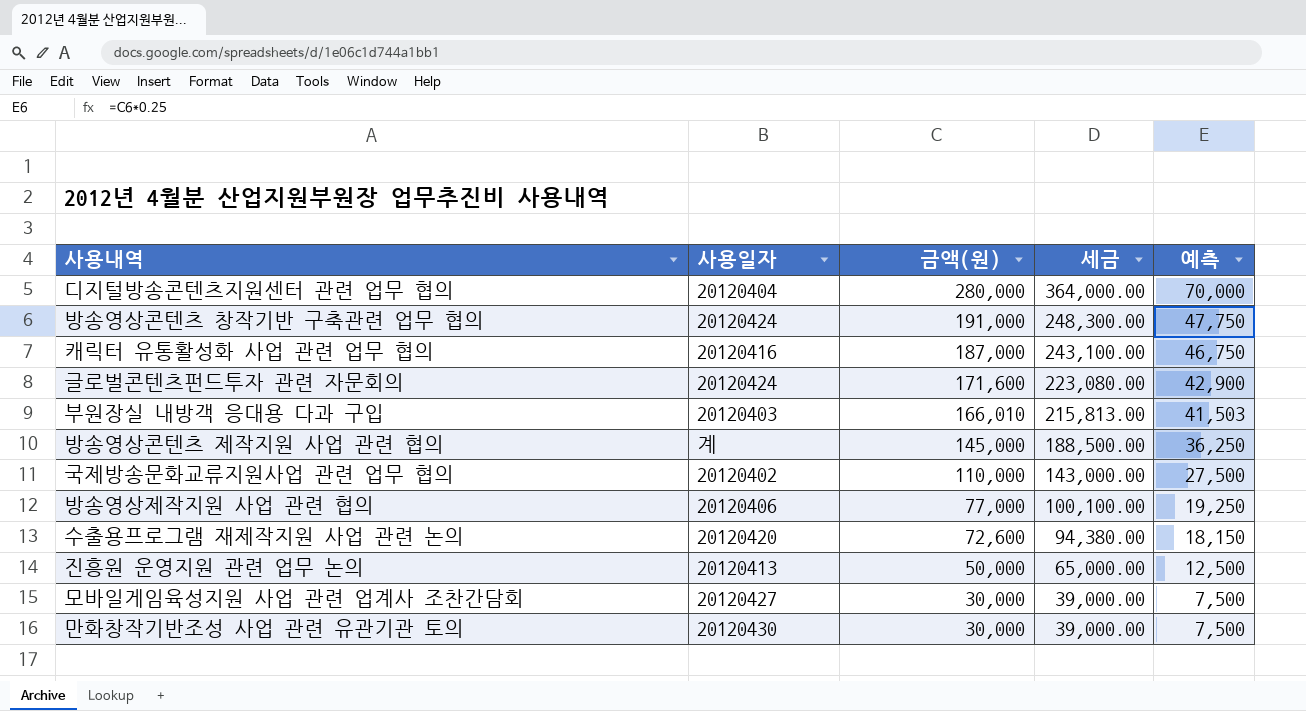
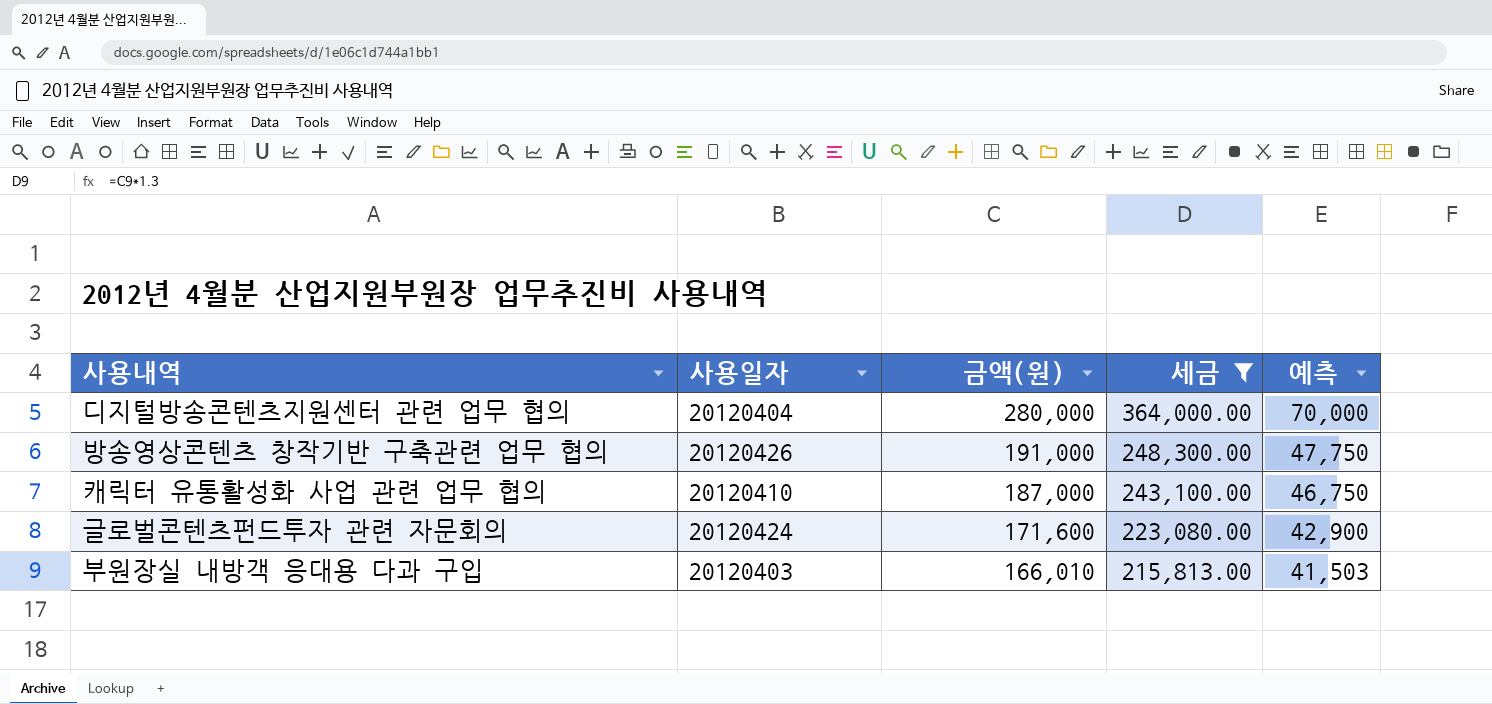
filter: none -> 세금 >= 215,813.00
방송영상콘텐츠 창작기반 구축관련 업무 협의 | 사용일자: 20120424 -> 20120426
캐릭터 유통활성화 사업 관련 업무 협의 | 사용일자: 20120416 -> 20120410

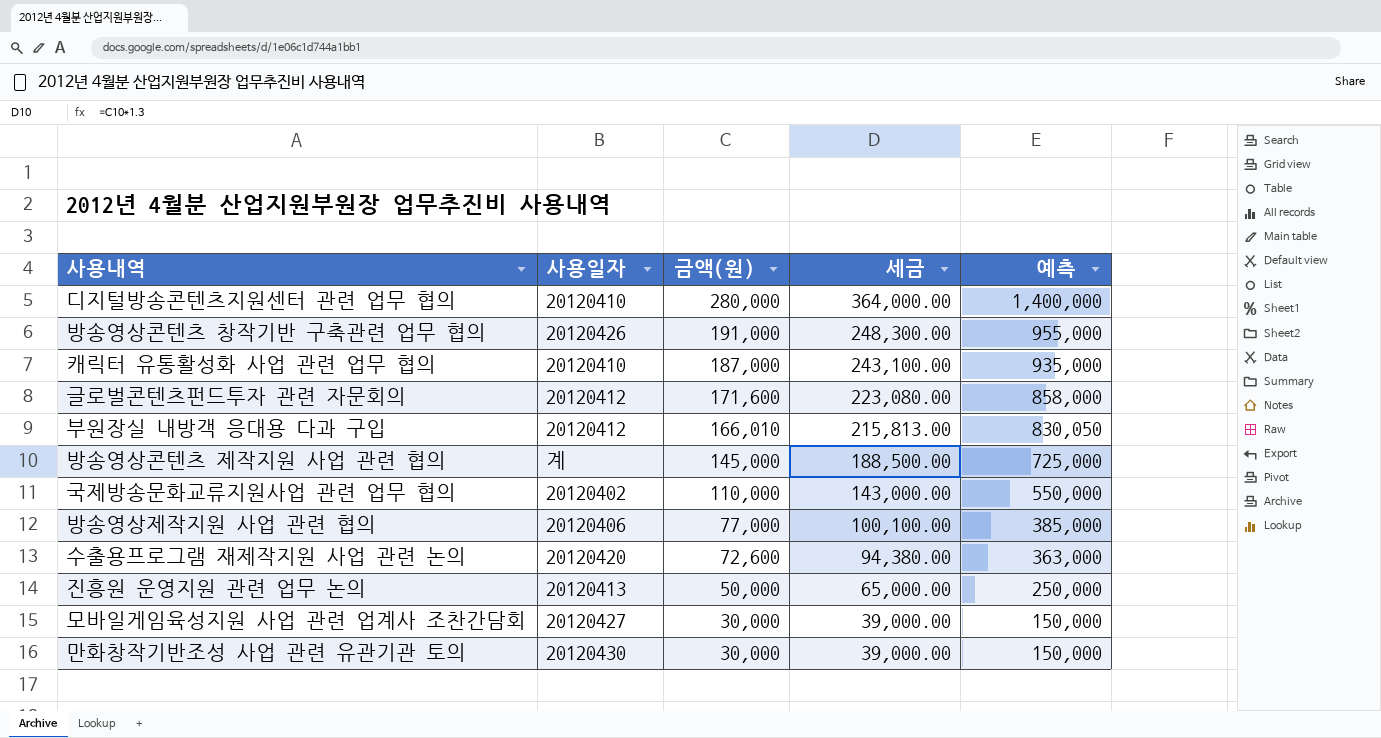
filter: 세금 >= 215,813.00 -> none
column 예측 | formula: [금액(원)] * 0.25 -> [금액(원)] * 5
디지털방송콘텐츠지원센터 관련 업무 협의 | 사용일자: 20120404 -> 20120410
글로벌콘텐츠펀드투자 관련 자문회의 | 사용일자: 20120424 -> 20120412
부원장실 내방객 응대용 다과 구입 | 사용일자: 20120403 -> 20120412

